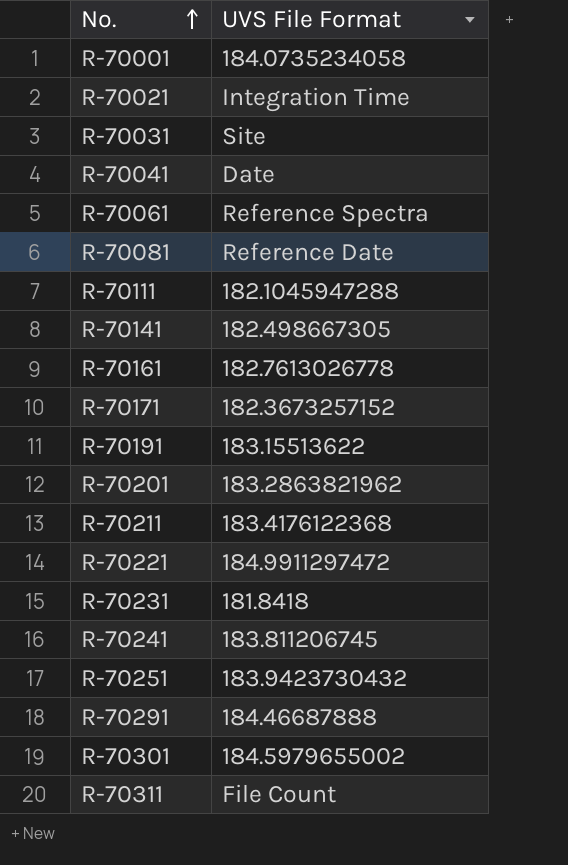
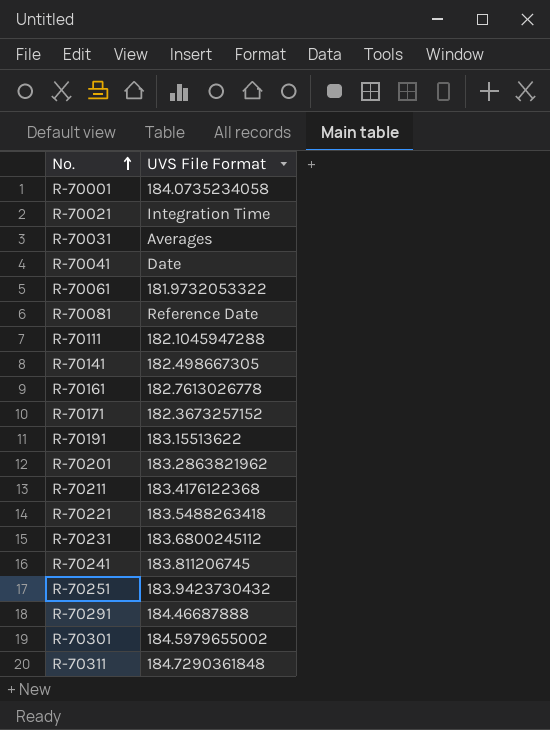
R-70031 | UVS File Format: Site -> Averages
R-70061 | UVS File Format: Reference Spectra -> 181.9732053322
R-70221 | UVS File Format: 184.9911297472 -> 183.5488263418
R-70231 | UVS File Format: 181.8418 -> 183.6800245112
R-70311 | UVS File Format: File Count -> 184.7290361848

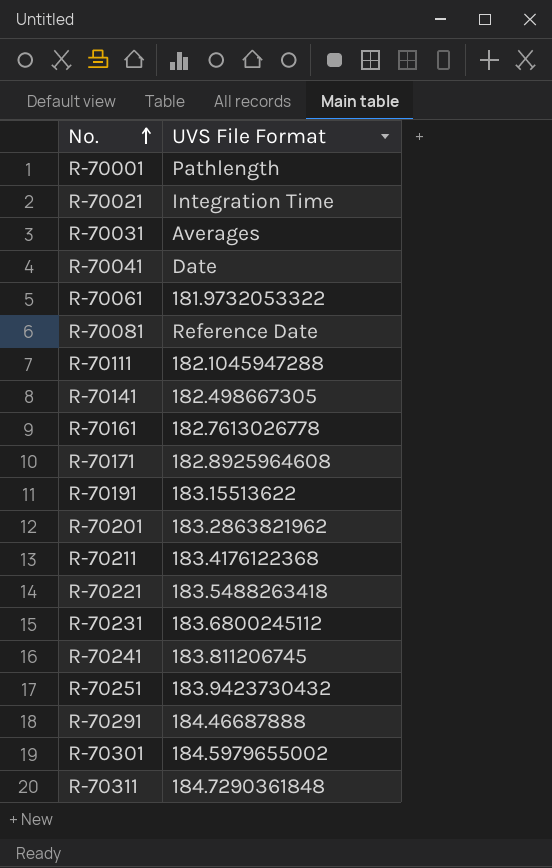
R-70001 | UVS File Format: 184.0735234058 -> Pathlength
R-70171 | UVS File Format: 182.3673257152 -> 182.8925964608

